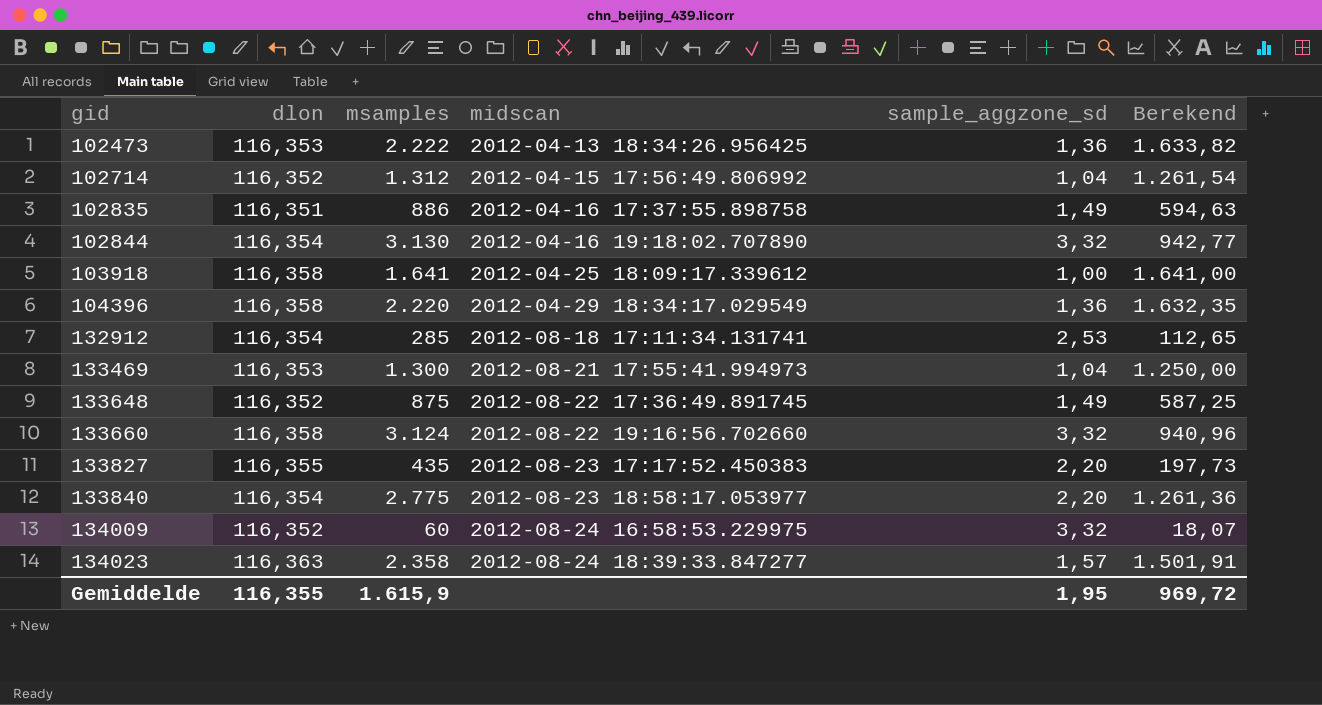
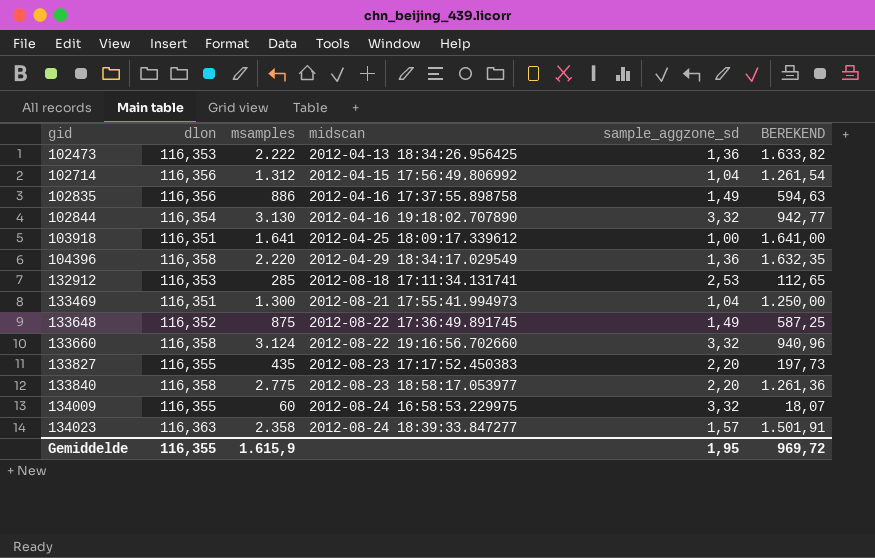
column name: Berekend -> BEREKEND
102714 | dlon: 116,352 -> 116,356
102835 | dlon: 116,351 -> 116,356
103918 | dlon: 116,358 -> 116,351
132912 | dlon: 116,354 -> 116,353
133469 | dlon: 116,353 -> 116,351
133840 | dlon: 116,354 -> 116,358
134009 | dlon: 116,352 -> 116,355

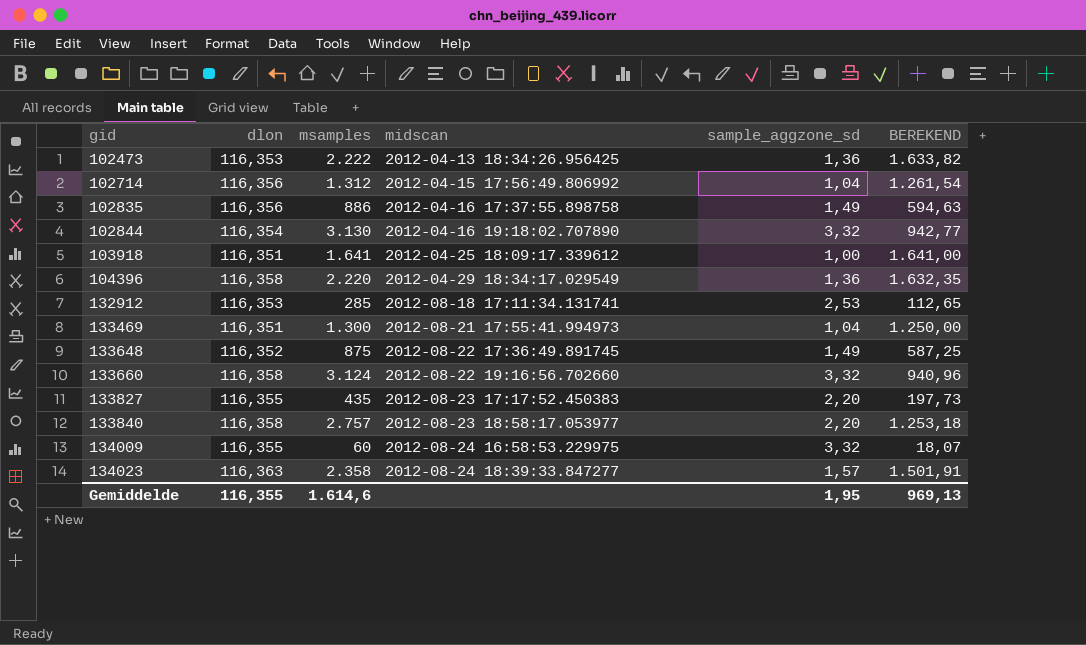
133840 | msamples: 2.775 -> 2.757
133840 | BEREKEND: 1.261,36 -> 1.253,18
Gemiddelde | msamples: 1.615,9 -> 1.614,6
Gemiddelde | BEREKEND: 969,72 -> 969,13

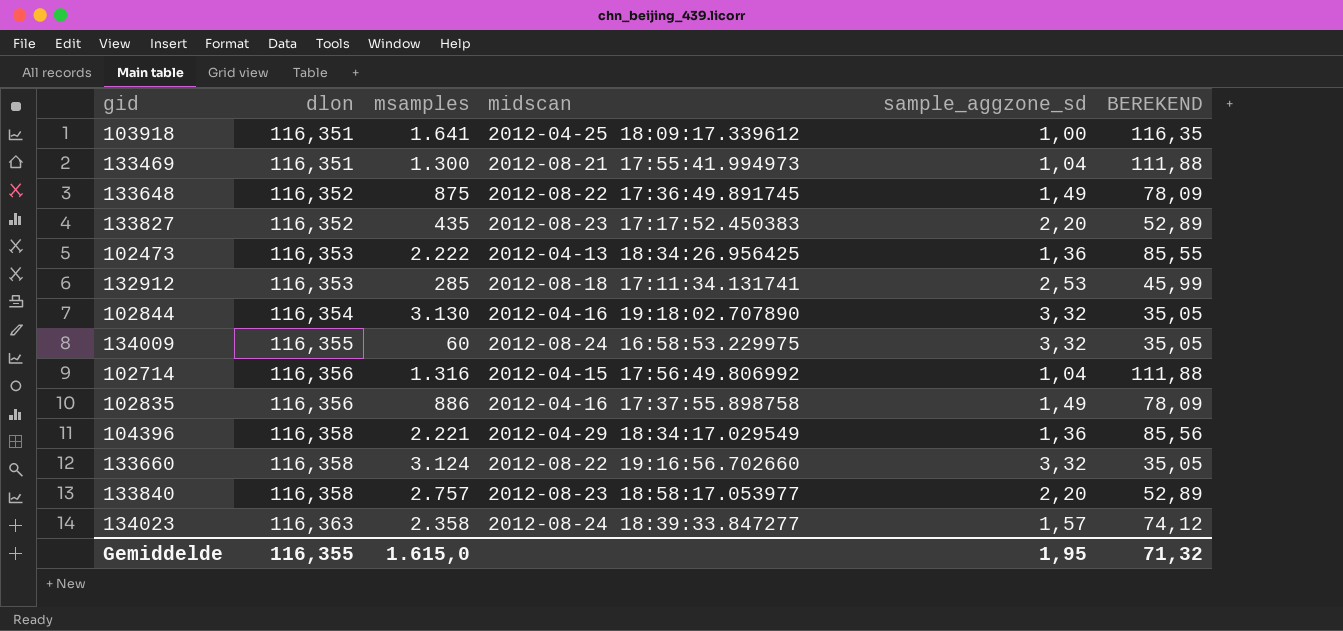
row order: gid ascending -> dlon ascending
column BEREKEND | formula: [msamples] / [sample_aggzone_sd] -> [dlon] / [sample_aggzone_sd]
133827 | dlon: 116,355 -> 116,352
102714 | msamples: 1.312 -> 1.316
104396 | msamples: 2.220 -> 2.221
Gemiddelde | msamples: 1.614,6 -> 1.615,0
Gemiddelde | BEREKEND: 969,13 -> 71,32

